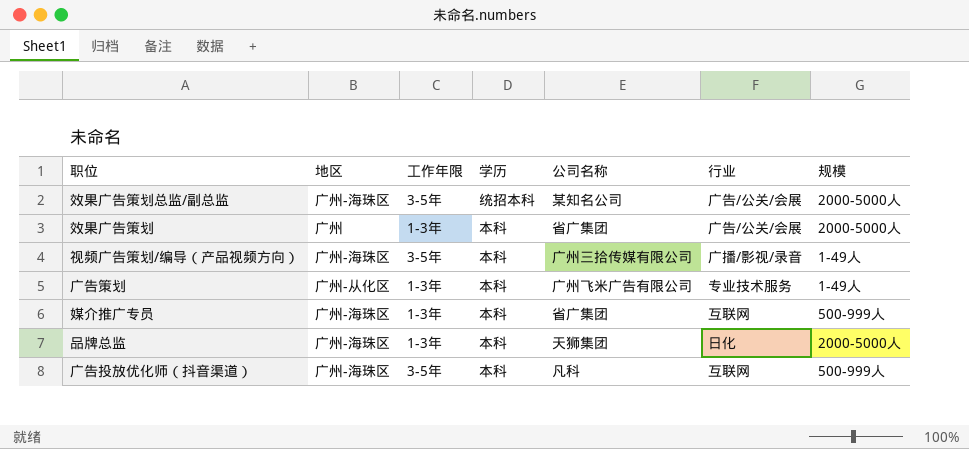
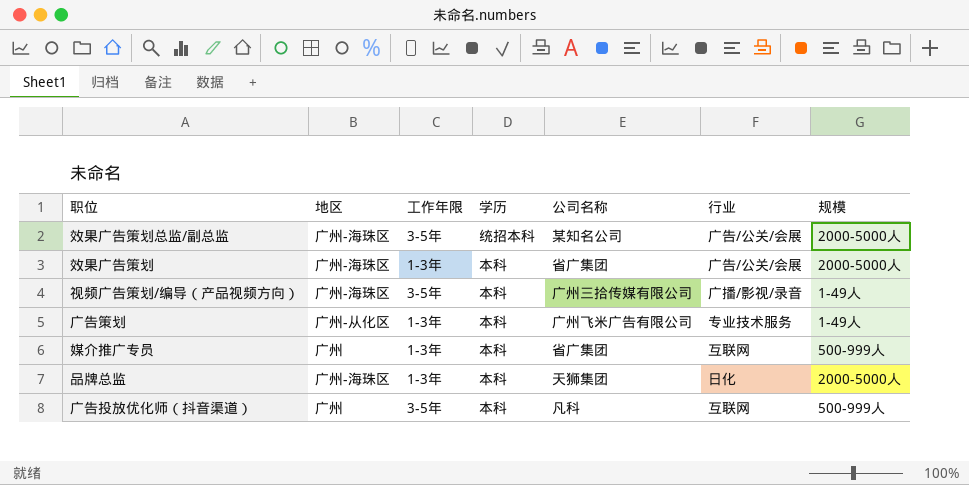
效果广告策划 | 地区: 广州 -> 广州-海珠区
媒介推广专员 | 地区: 广州-海珠区 -> 广州
广告投放优化师（抖音渠道） | 地区: 广州-海珠区 -> 广州

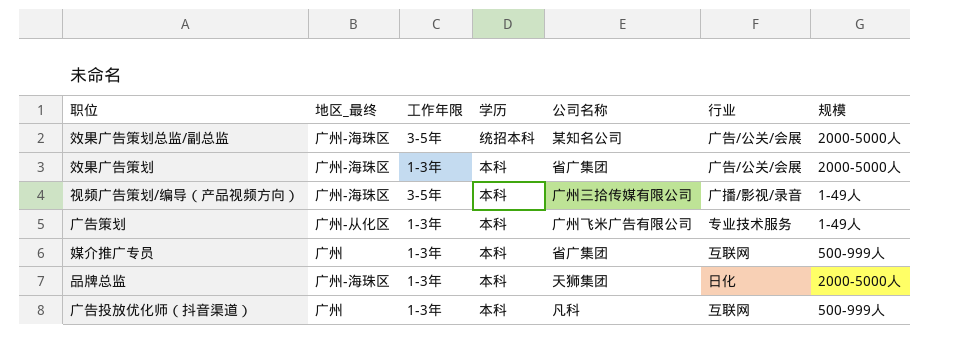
column name: 地区 -> 地区_最终
广告投放优化师（抖音渠道） | 工作年限: 3-5年 -> 1-3年

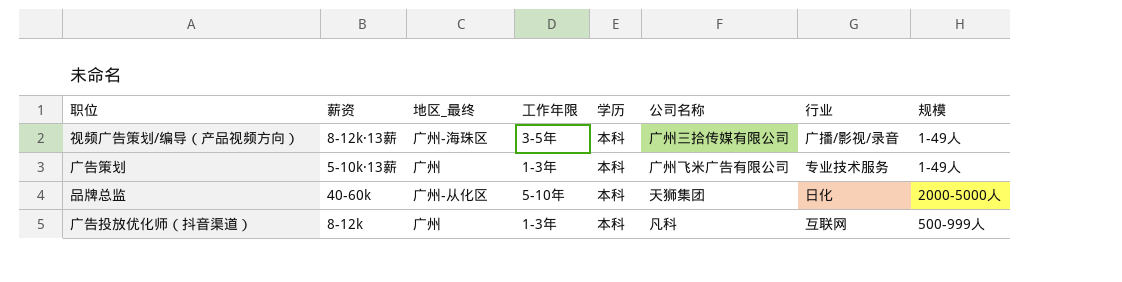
column 薪资 | position: none -> 2
row 效果广告策划总监/副总监: 广州-海珠区 | 3-5年 | 统招本科 | 某知名公司 | 广告/公关/会展 | 2000-5000人 -> none
row 效果广告策划: 广州-海珠区 | 1-3年 | 本科 | 省广集团 | 广告/公关/会展 | 2000-5000人 -> none
row 媒介推广专员: 广州 | 1-3年 | 本科 | 省广集团 | 互联网 | 500-999人 -> none
广告策划 | 地区_最终: 广州-从化区 -> 广州
品牌总监 | 地区_最终: 广州-海珠区 -> 广州-从化区
品牌总监 | 工作年限: 1-3年 -> 5-10年

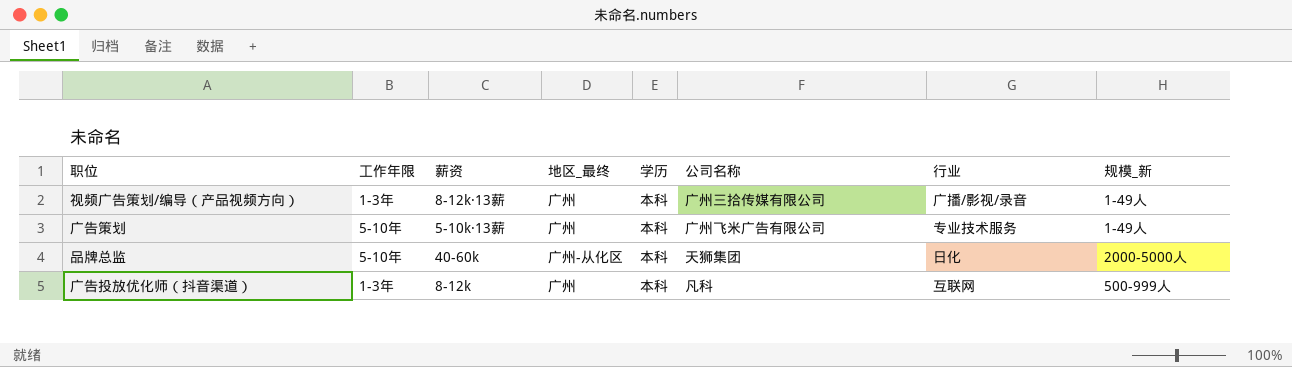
column 工作年限 | position: 4 -> 2
column name: 规模 -> 规模_新
视频广告策划/编导（产品视频方向） | 工作年限: 3-5年 -> 1-3年
视频广告策划/编导（产品视频方向） | 地区_最终: 广州-海珠区 -> 广州
广告策划 | 工作年限: 1-3年 -> 5-10年

